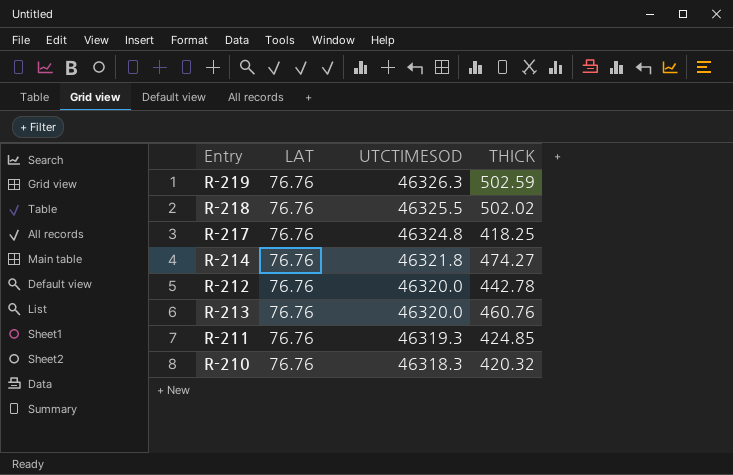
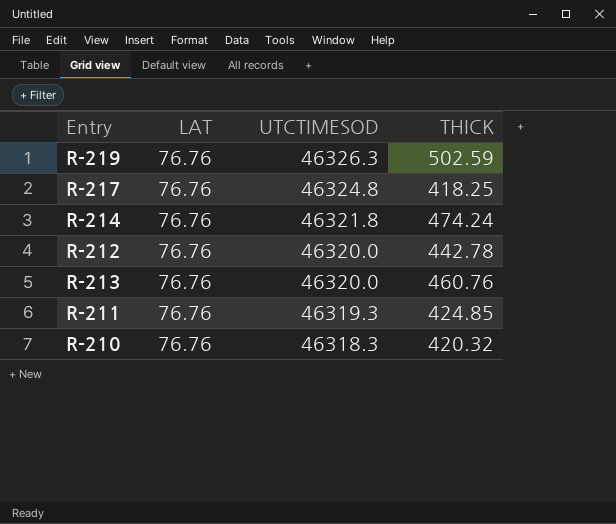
row R-218: 76.76 | 46325.5 | 502.02 -> none
R-214 | THICK: 474.27 -> 474.24

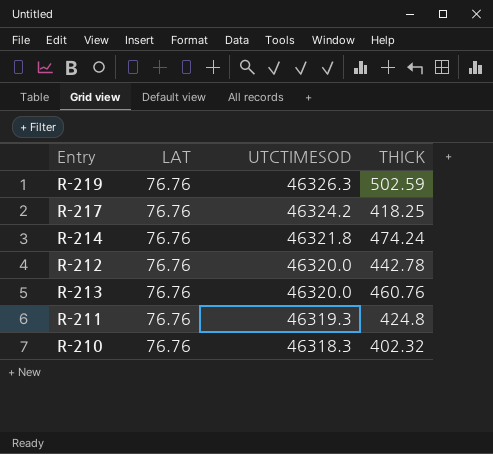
R-217 | UTCTIMESOD: 46324.8 -> 46324.2
R-211 | THICK: 424.85 -> 424.8
R-210 | THICK: 420.32 -> 402.32

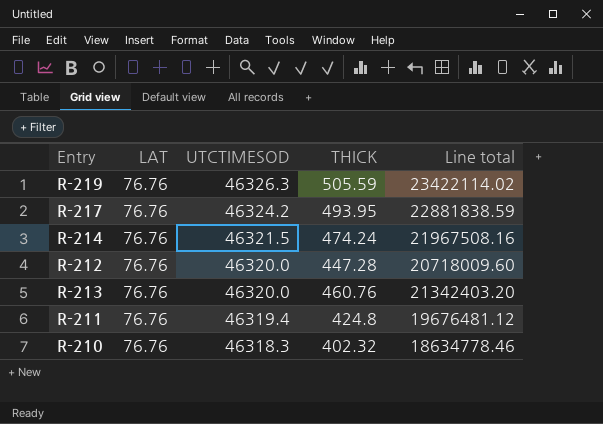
column Line total | formula: none -> [UTCTIMESOD] * [THICK]
R-219 | THICK: 502.59 -> 505.59
R-217 | THICK: 418.25 -> 493.95
R-214 | UTCTIMESOD: 46321.8 -> 46321.5
R-212 | THICK: 442.78 -> 447.28
R-211 | UTCTIMESOD: 46319.3 -> 46319.4

